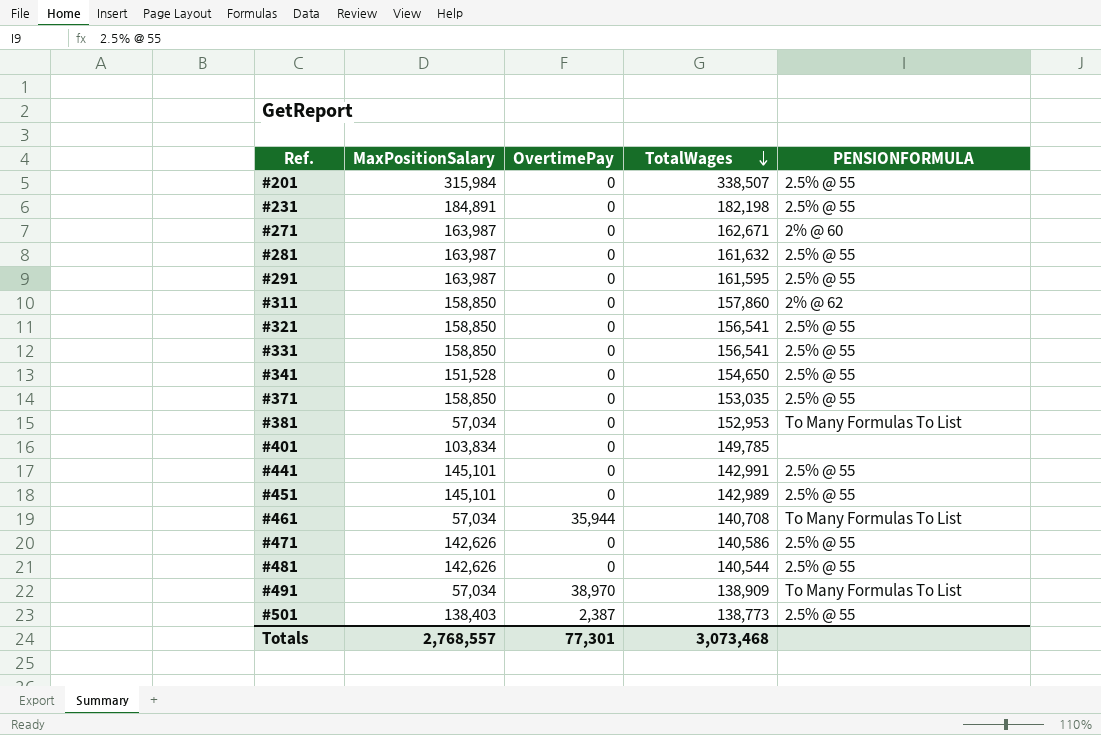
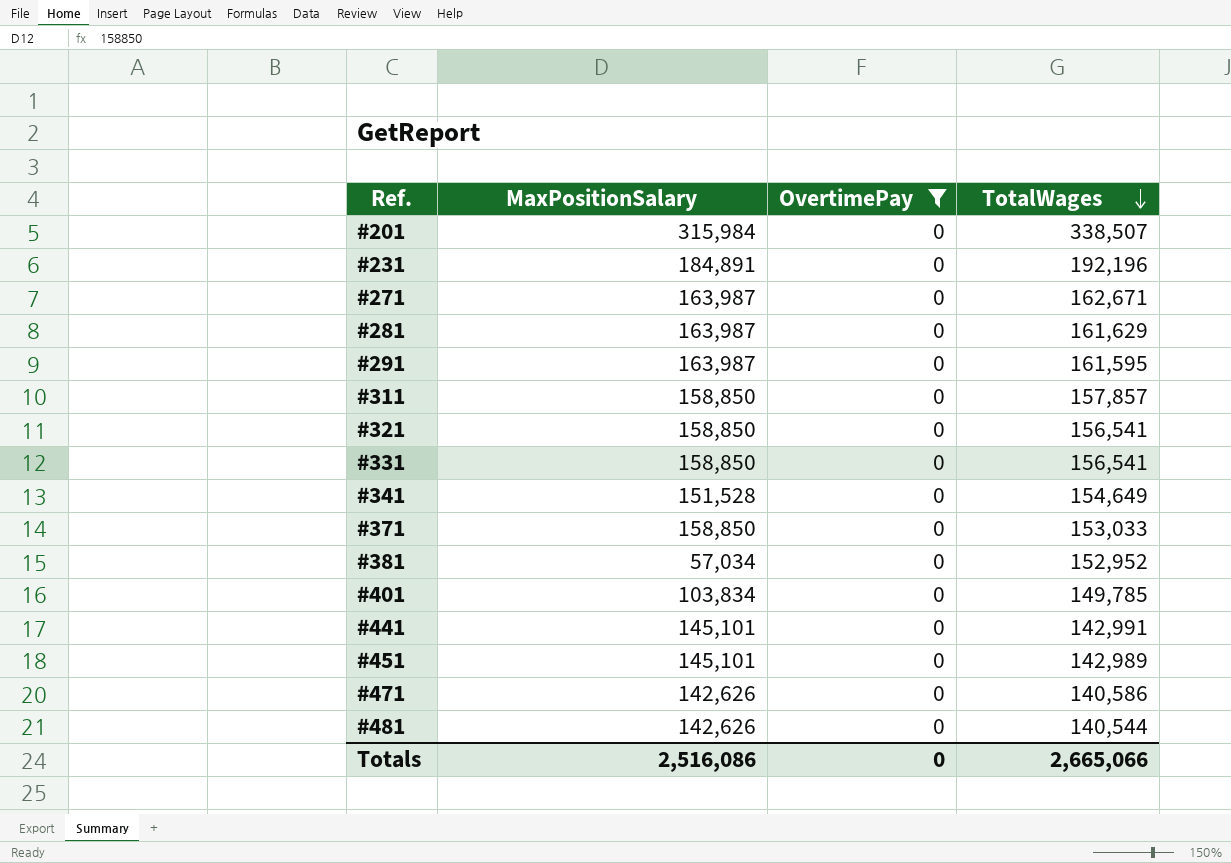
filter: none -> OvertimePay = 0
column PENSIONFORMULA | position: 5 -> none
#231 | TotalWages: 182,198 -> 192,196
#281 | TotalWages: 161,632 -> 161,629
#311 | TotalWages: 157,860 -> 157,857
#341 | TotalWages: 154,650 -> 154,649
#371 | TotalWages: 153,035 -> 153,033
#381 | TotalWages: 152,953 -> 152,952
Totals | MaxPositionSalary: 2,768,557 -> 2,516,086
Totals | OvertimePay: 77,301 -> 0
Totals | TotalWages: 3,073,468 -> 2,665,066

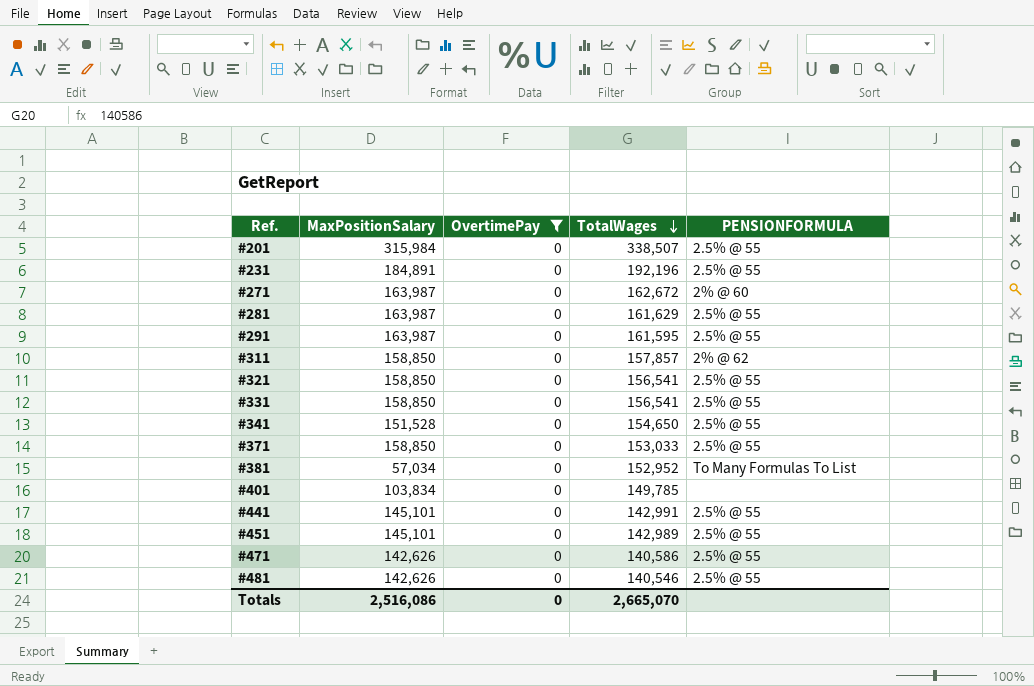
column PENSIONFORMULA | position: none -> 5
#271 | TotalWages: 162,671 -> 162,672
#341 | TotalWages: 154,649 -> 154,650
#481 | TotalWages: 140,544 -> 140,546
Totals | TotalWages: 2,665,066 -> 2,665,070

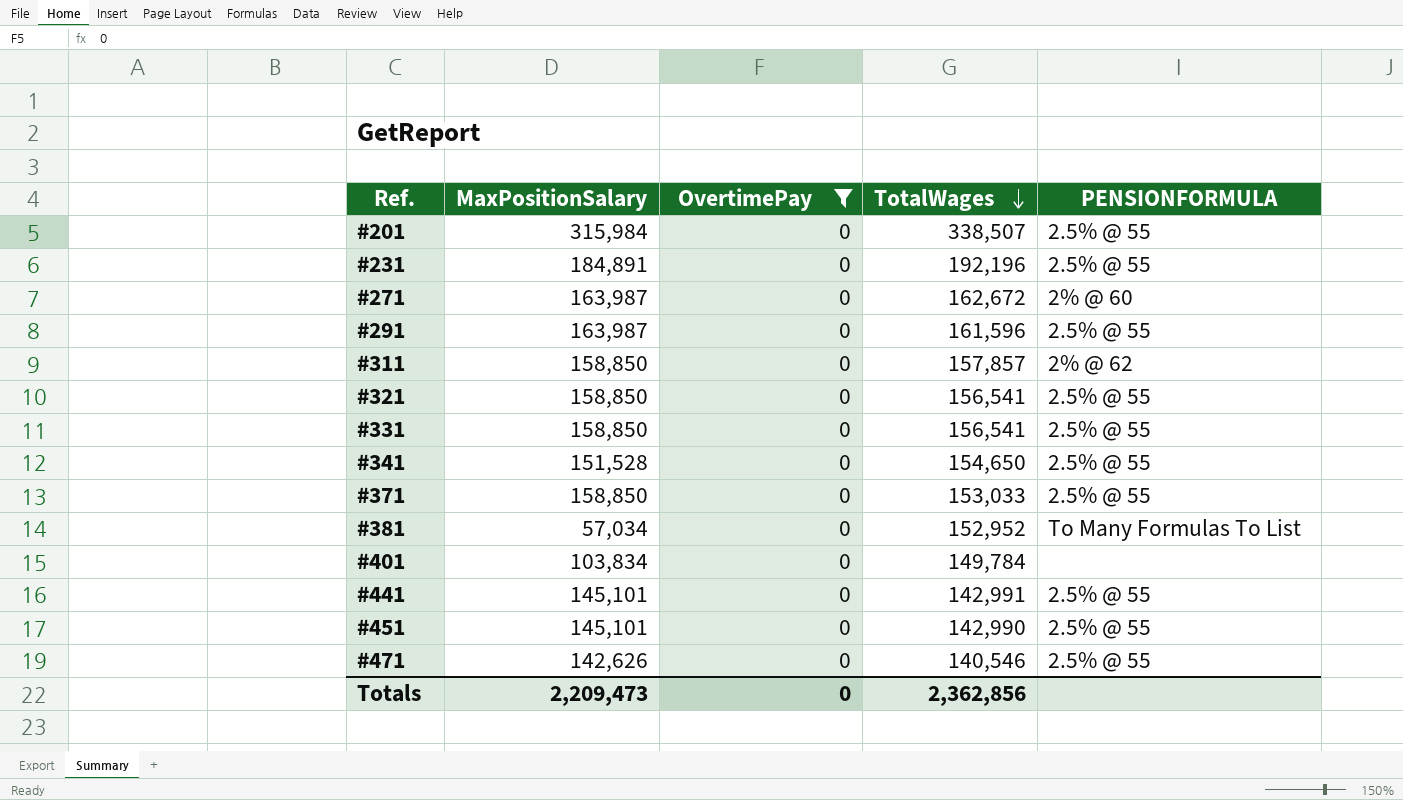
row #281: 163,987 | 0 | 161,629 | 2.5% @ 55 -> none
row #481: 142,626 | 0 | 140,546 | 2.5% @ 55 -> none
#291 | TotalWages: 161,595 -> 161,596
#401 | TotalWages: 149,785 -> 149,784
#451 | TotalWages: 142,989 -> 142,990
#471 | TotalWages: 140,586 -> 140,546
Totals | MaxPositionSalary: 2,516,086 -> 2,209,473
Totals | TotalWages: 2,665,070 -> 2,362,856

